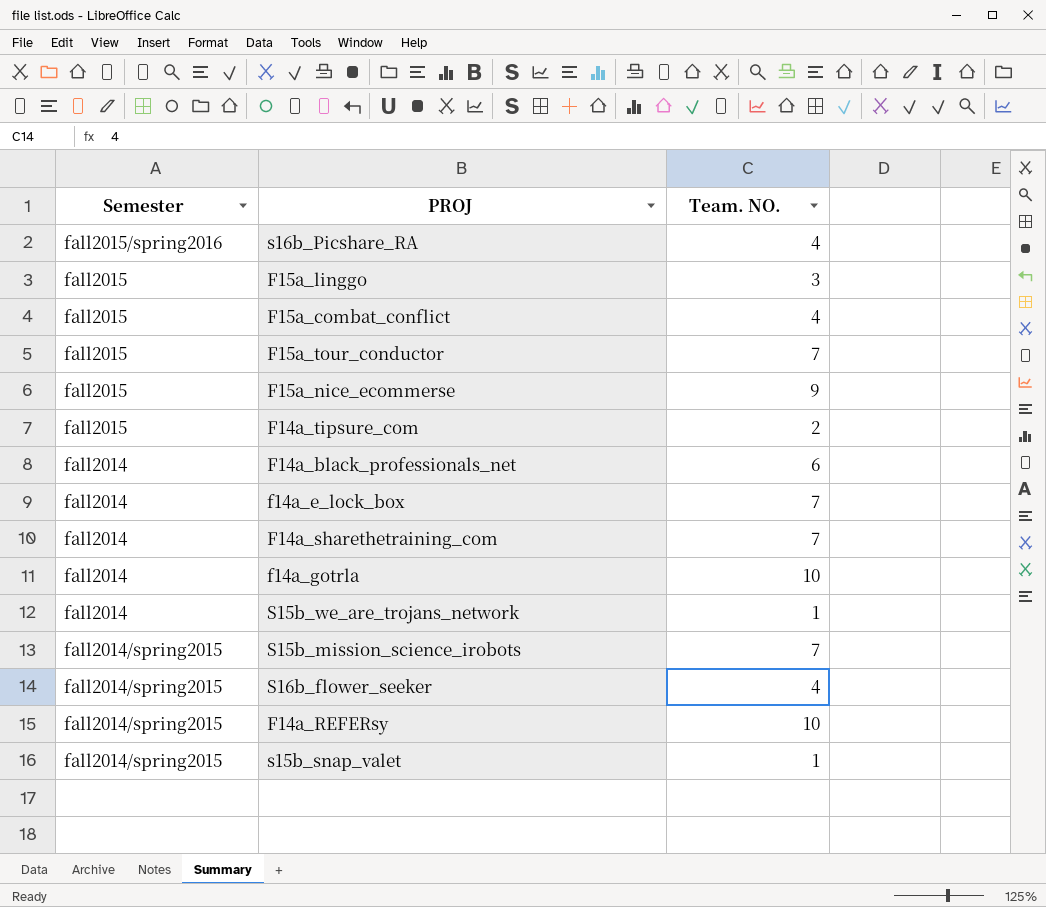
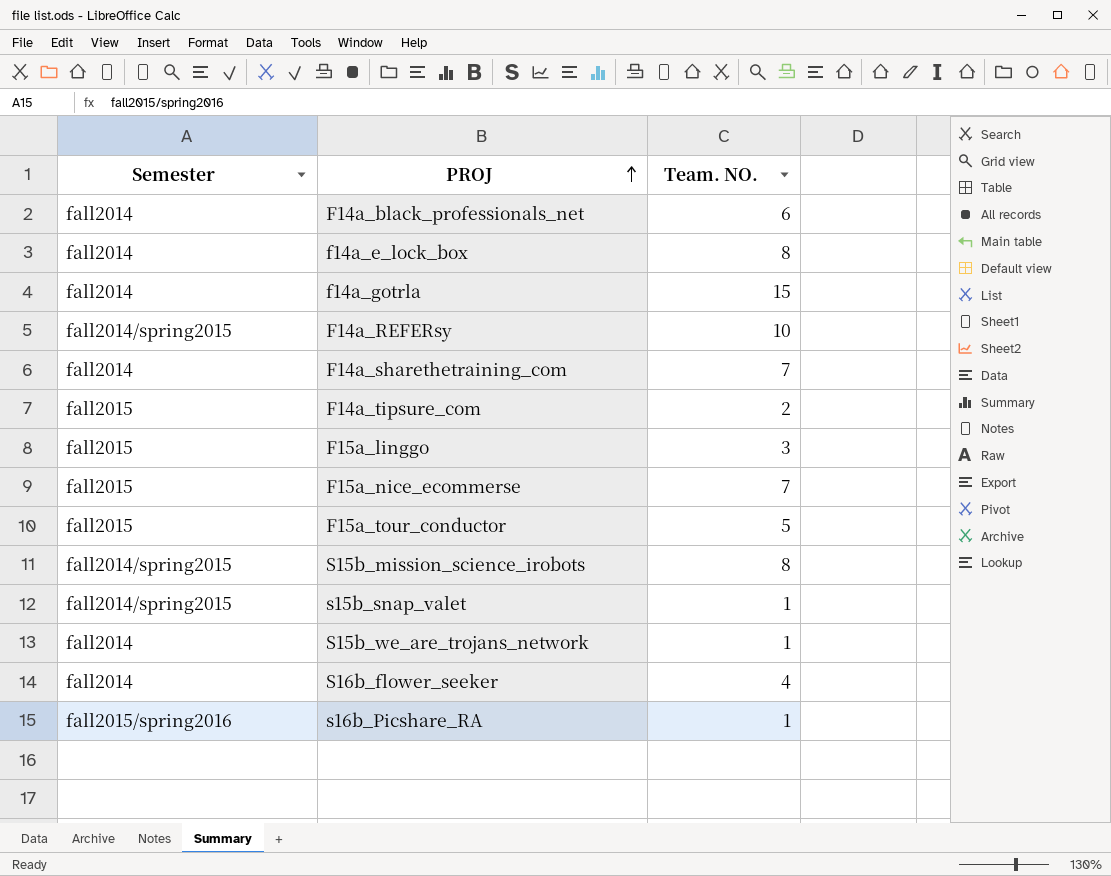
row order: none -> PROJ ascending
row F15a_combat_conflict: fall2015 | 4 -> none
f14a_e_lock_box | Team. NO.: 7 -> 8
f14a_gotrla | Team. NO.: 10 -> 15
F15a_nice_ecommerse | Team. NO.: 9 -> 7
F15a_tour_conductor | Team. NO.: 7 -> 5
S15b_mission_science_irobots | Team. NO.: 7 -> 8
S16b_flower_seeker | Semester: fall2014/spring2015 -> fall2014
s16b_Picshare_RA | Team. NO.: 4 -> 1

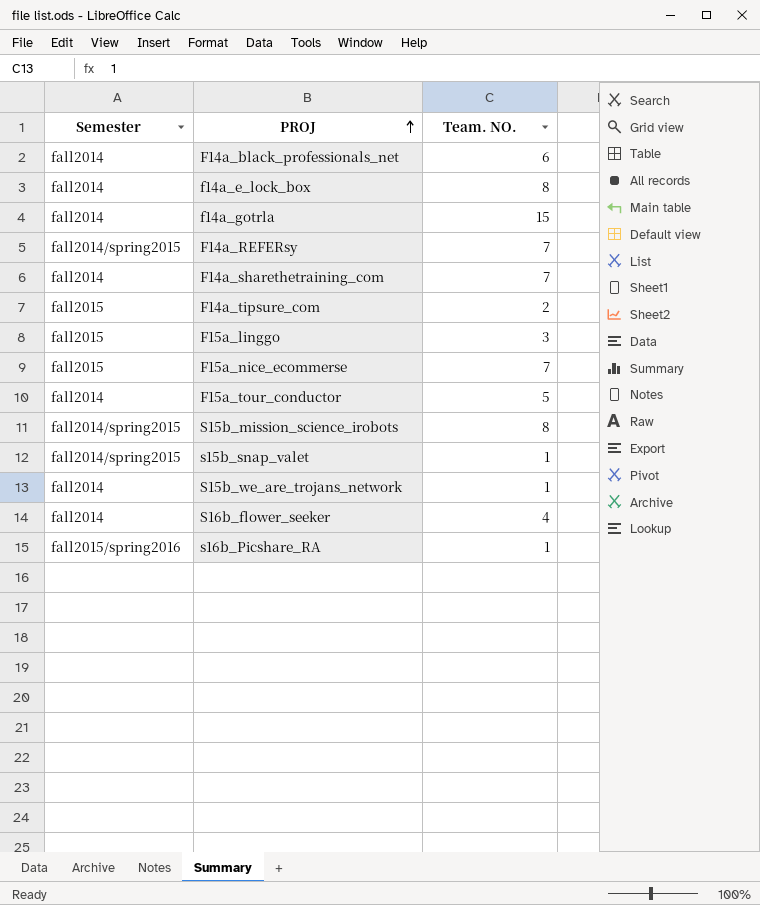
F14a_REFERsy | Team. NO.: 10 -> 7
F15a_tour_conductor | Semester: fall2015 -> fall2014

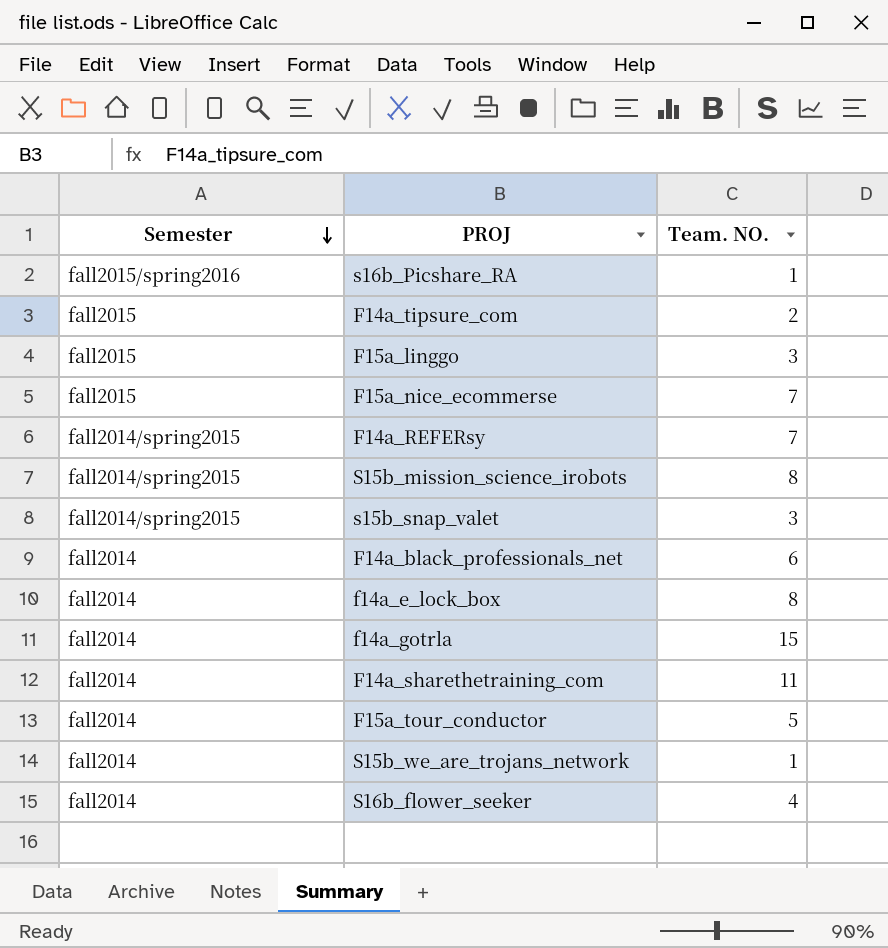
row order: PROJ ascending -> Semester descending
s15b_snap_valet | Team. NO.: 1 -> 3
F14a_sharethetraining_com | Team. NO.: 7 -> 11

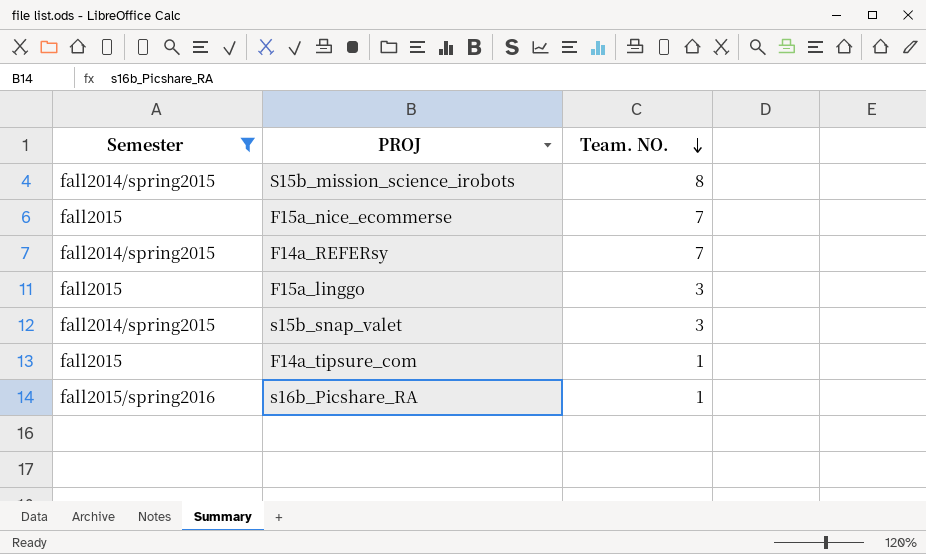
filter: none -> Semester != fall2014
row order: Semester descending -> Team. NO. descending
F14a_tipsure_com | Team. NO.: 2 -> 1

